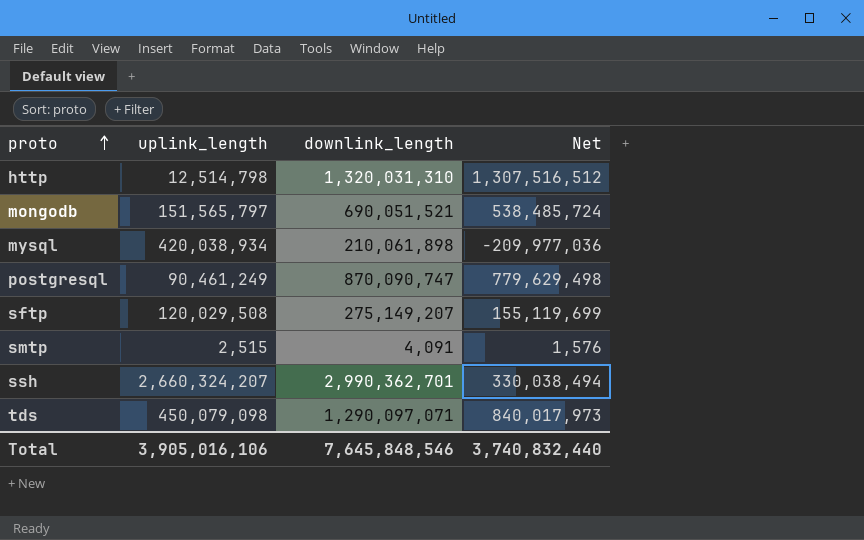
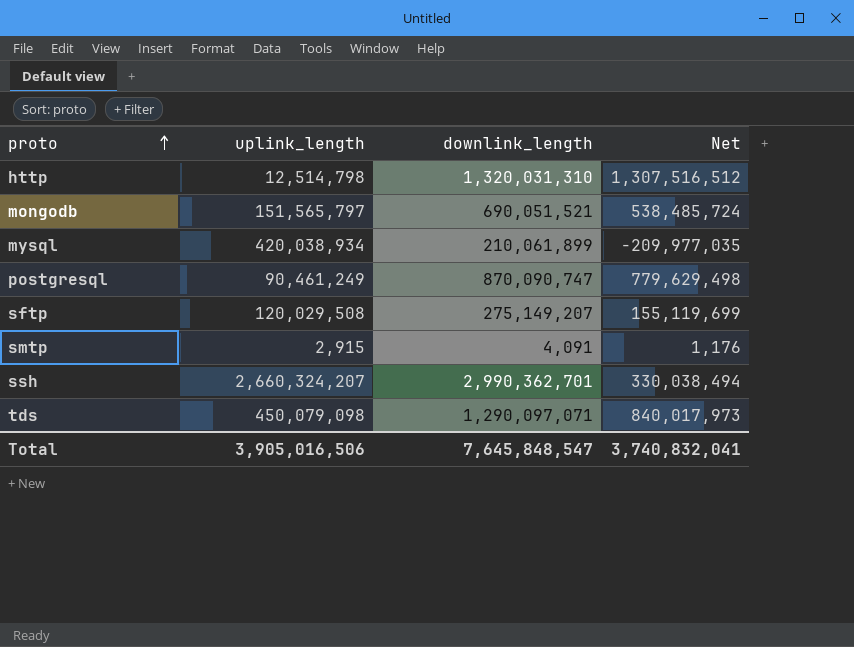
mysql | downlink_length: 210,061,898 -> 210,061,899
mysql | Net: -209,977,036 -> -209,977,035
smtp | uplink_length: 2,515 -> 2,915
smtp | Net: 1,576 -> 1,176
Total | uplink_length: 3,905,016,106 -> 3,905,016,506
Total | downlink_length: 7,645,848,546 -> 7,645,848,547
Total | Net: 3,740,832,440 -> 3,740,832,041

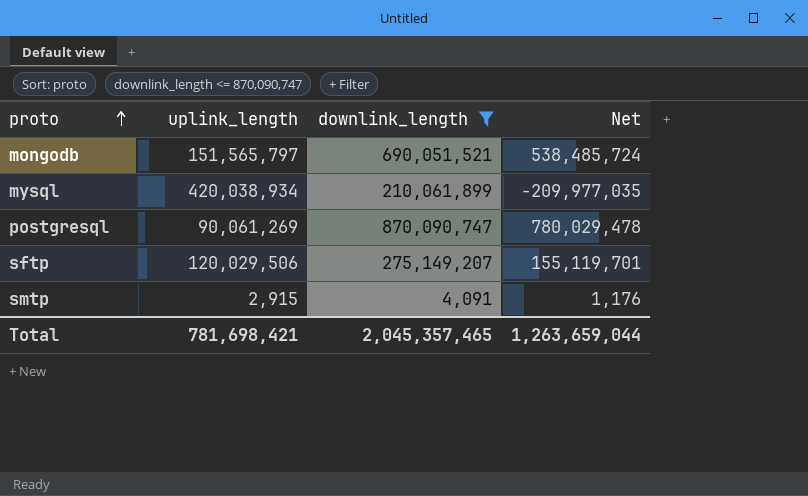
filter: none -> downlink_length <= 870,090,747
postgresql | uplink_length: 90,461,249 -> 90,061,269
postgresql | Net: 779,629,498 -> 780,029,478
sftp | uplink_length: 120,029,508 -> 120,029,506
sftp | Net: 155,119,699 -> 155,119,701
Total | uplink_length: 3,905,016,506 -> 781,698,421
Total | downlink_length: 7,645,848,547 -> 2,045,357,465
Total | Net: 3,740,832,041 -> 1,263,659,044

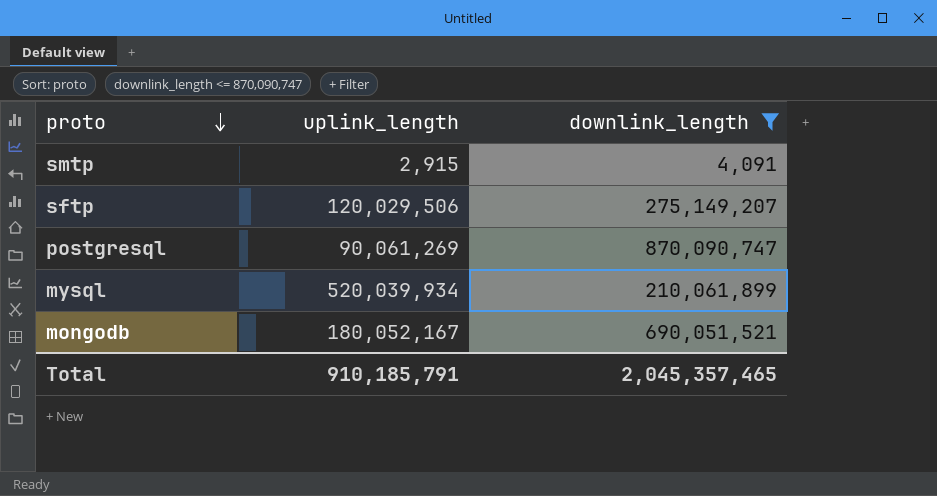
row order: proto ascending -> proto descending
column Net | formula: [downlink_length] - [uplink_length] -> none
mysql | uplink_length: 420,038,934 -> 520,039,934
mongodb | uplink_length: 151,565,797 -> 180,052,167
Total | uplink_length: 781,698,421 -> 910,185,791

